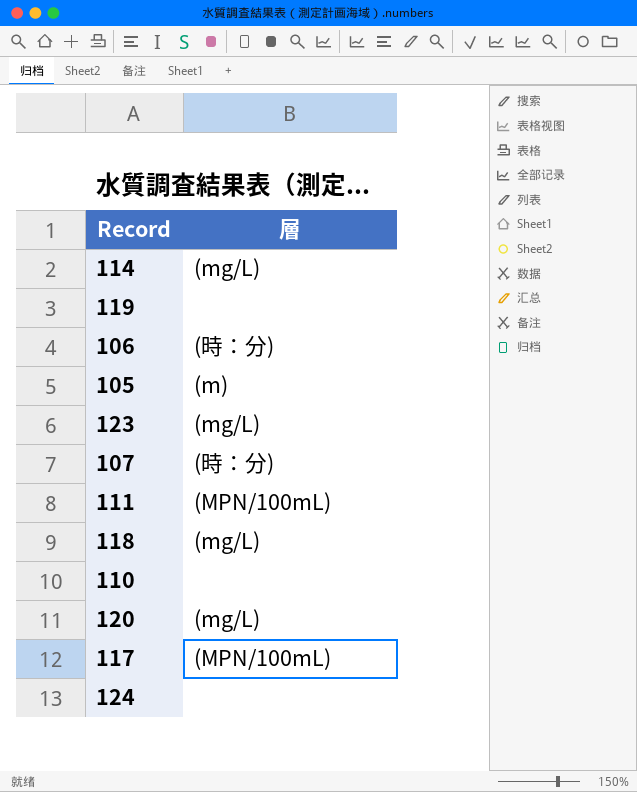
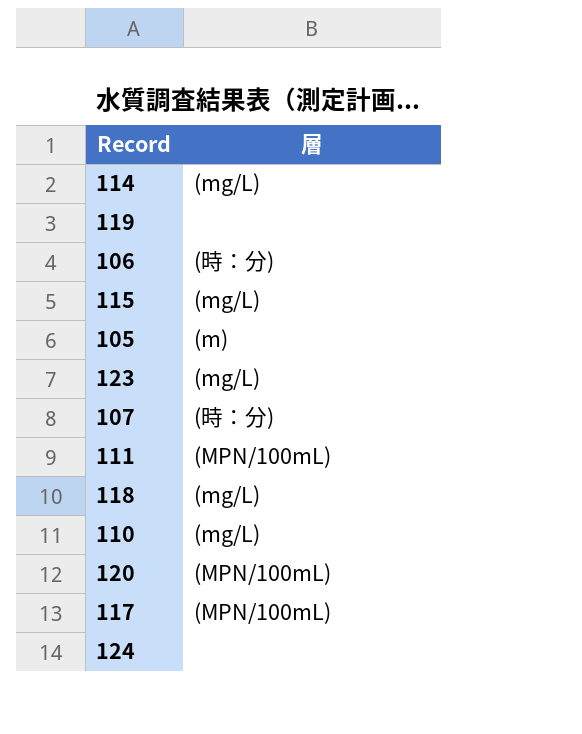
row 115: none -> (mg/L)
110 | 層: none -> (mg/L)
120 | 層: (mg/L) -> (MPN/100mL)

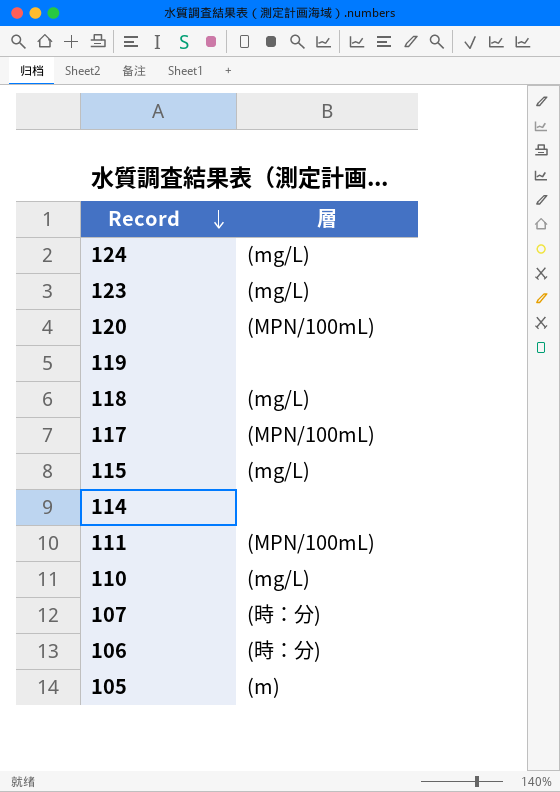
row order: none -> Record descending
124 | 層: none -> (mg/L)
114 | 層: (mg/L) -> none

